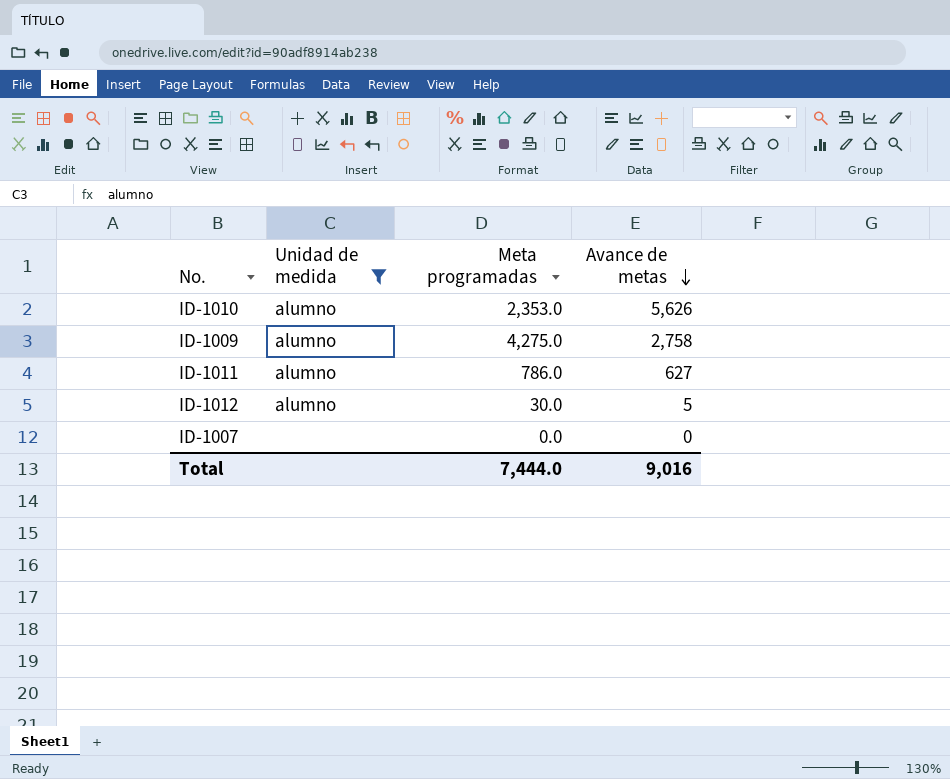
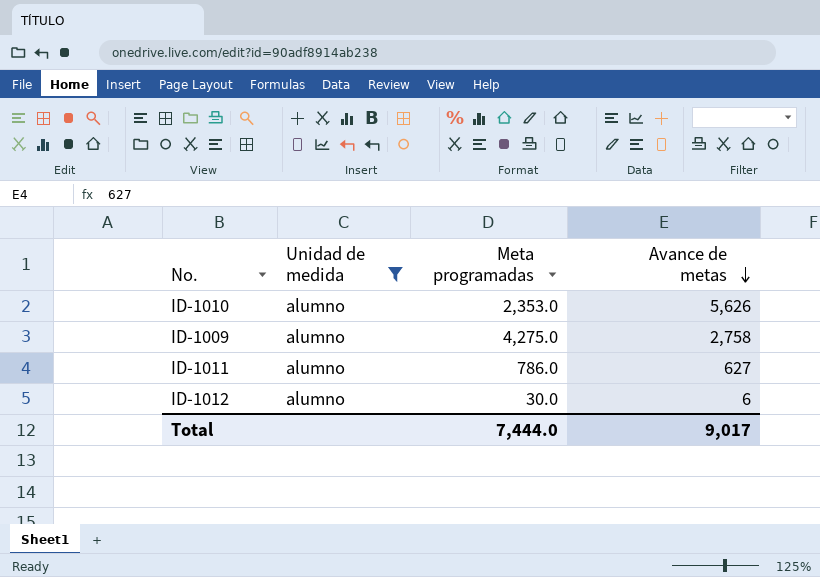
row ID-1007: none | 0.0 | 0 -> none
ID-1012 | Avance de metas: 5 -> 6
Total | Avance de metas: 9,016 -> 9,017

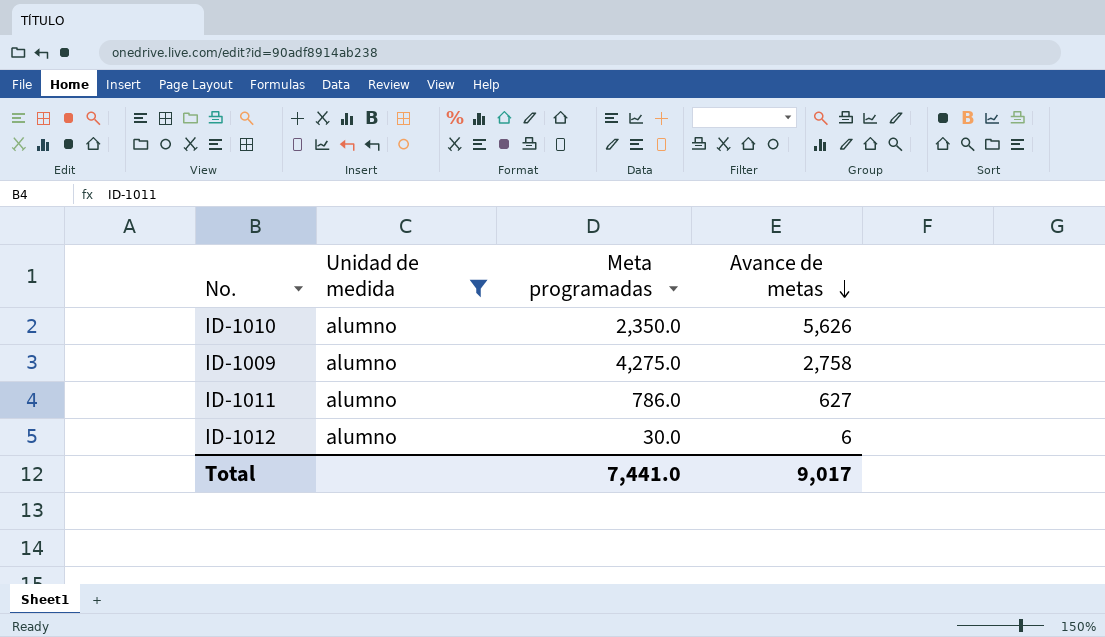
ID-1010 | Meta programadas: 2,353.0 -> 2,350.0
Total | Meta programadas: 7,444.0 -> 7,441.0

